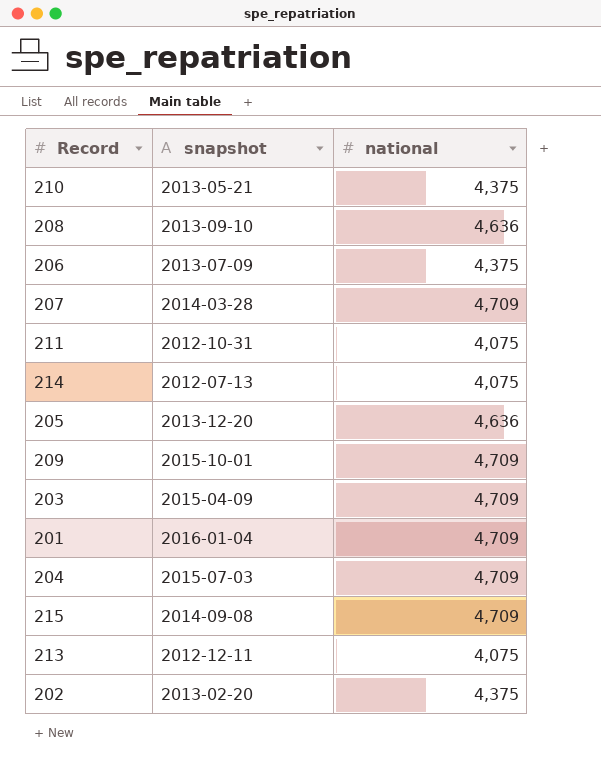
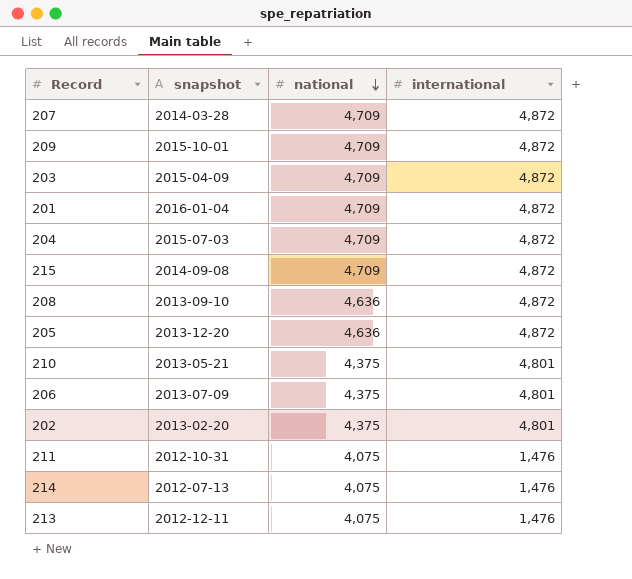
row order: none -> national descending
column international | position: none -> 4

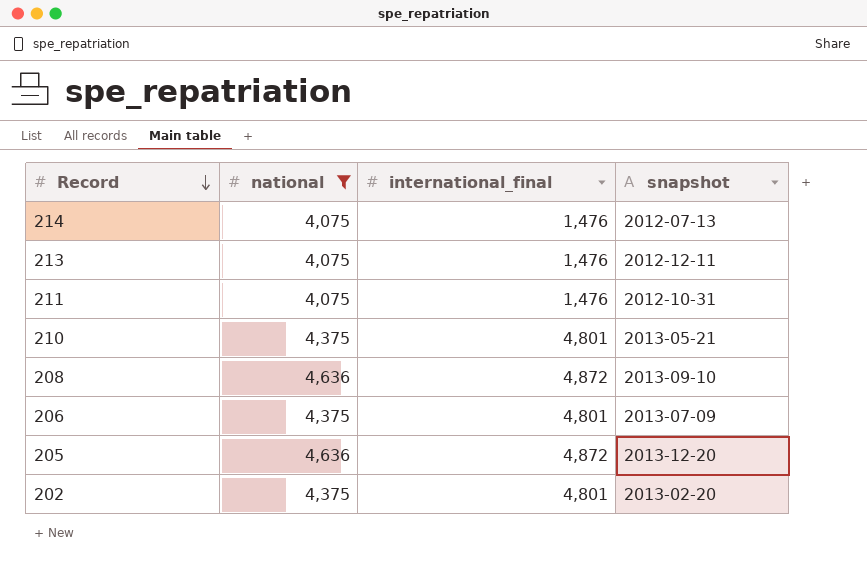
filter: none -> national != 4,709
row order: national descending -> Record descending
column name: international -> international_final
column snapshot | position: 2 -> 4

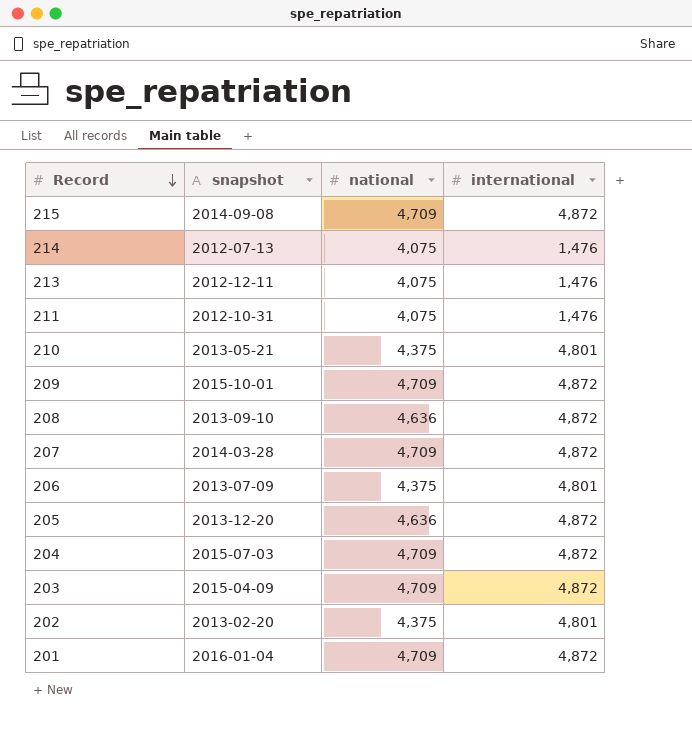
filter: national != 4,709 -> none
column snapshot | position: 4 -> 2
column name: international_final -> international

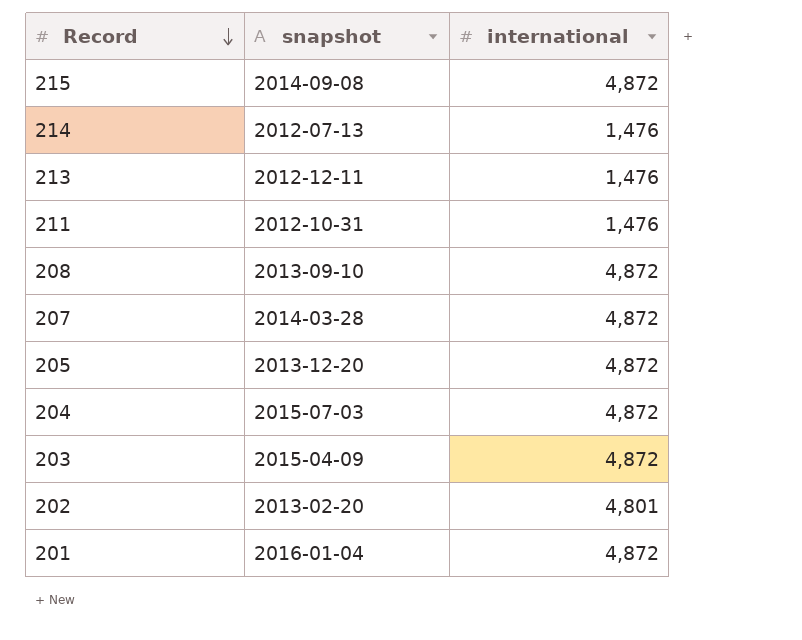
column national | position: 3 -> none
row 210: 2013-05-21 | 4,375 | 4,801 -> none
row 209: 2015-10-01 | 4,709 | 4,872 -> none
row 206: 2013-07-09 | 4,375 | 4,801 -> none

